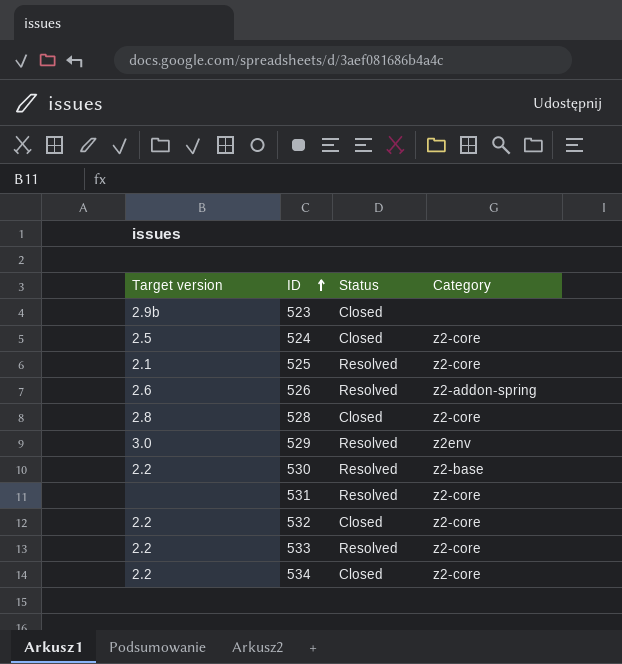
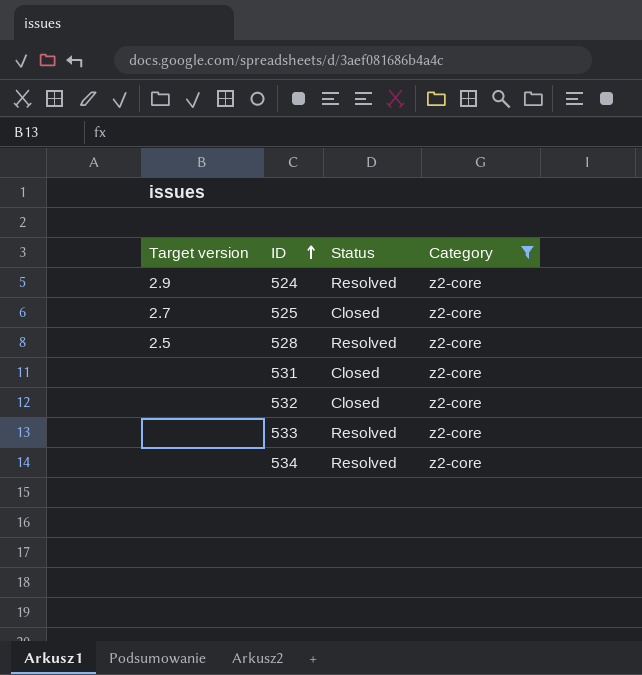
filter: none -> Category = z2-core
524 | Target version: 2.5 -> 2.9
524 | Status: Closed -> Resolved
525 | Target version: 2.1 -> 2.7
525 | Status: Resolved -> Closed
528 | Target version: 2.8 -> 2.5
528 | Status: Closed -> Resolved
531 | Status: Resolved -> Closed
532 | Target version: 2.2 -> none
533 | Target version: 2.2 -> none
534 | Target version: 2.2 -> none
534 | Status: Closed -> Resolved

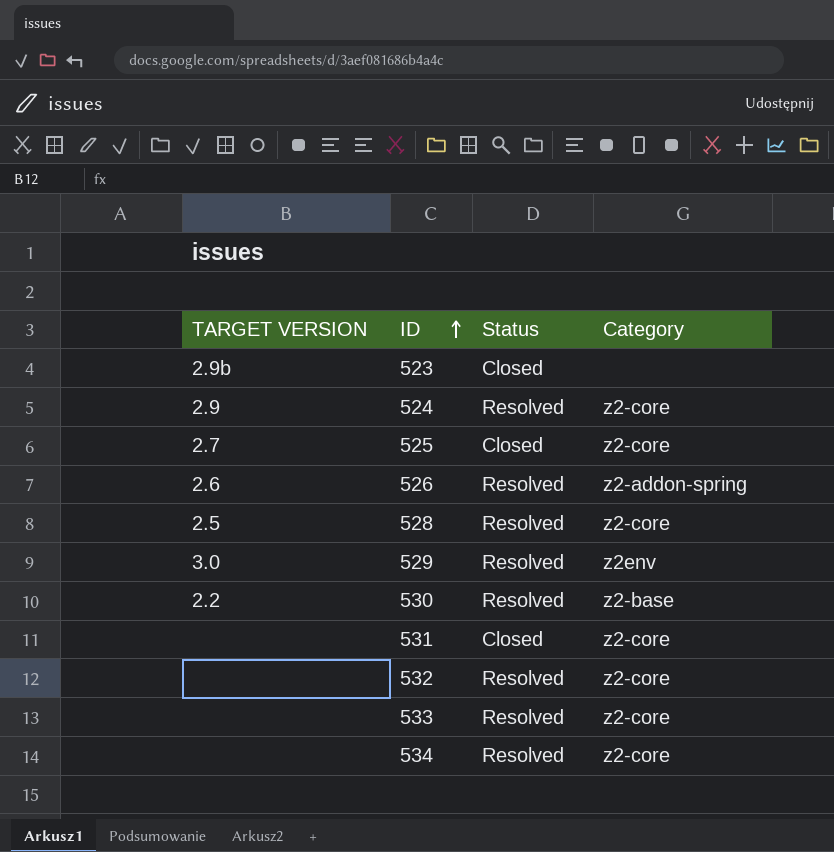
filter: Category = z2-core -> none
column name: Target version -> TARGET VERSION
532 | Status: Closed -> Resolved

